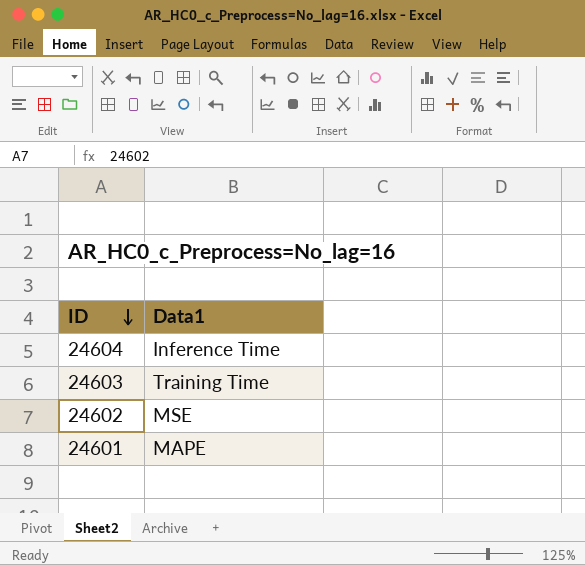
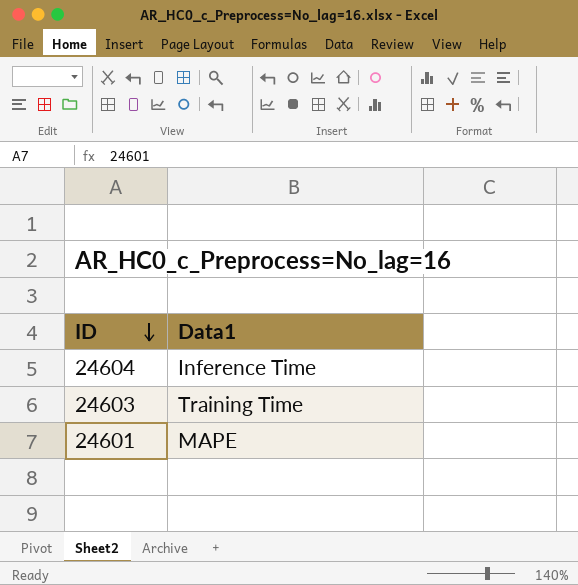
row 24602: MSE -> none

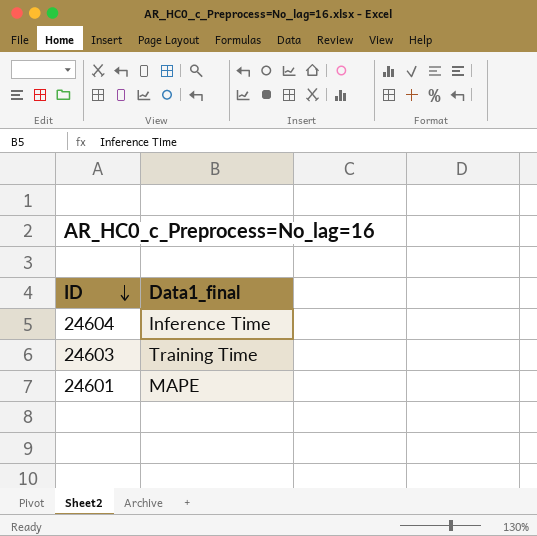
column name: Data1 -> Data1_final

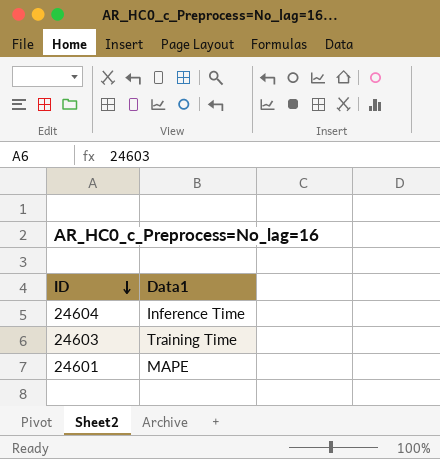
column name: Data1_final -> Data1

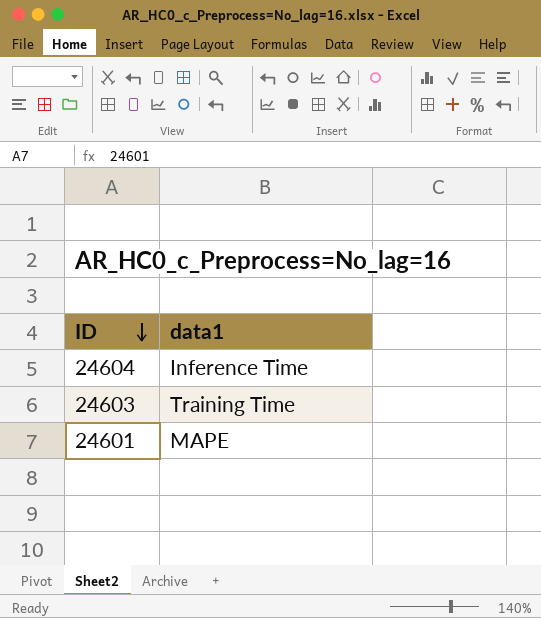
column name: Data1 -> data1

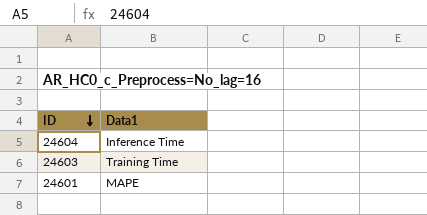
column name: data1 -> Data1

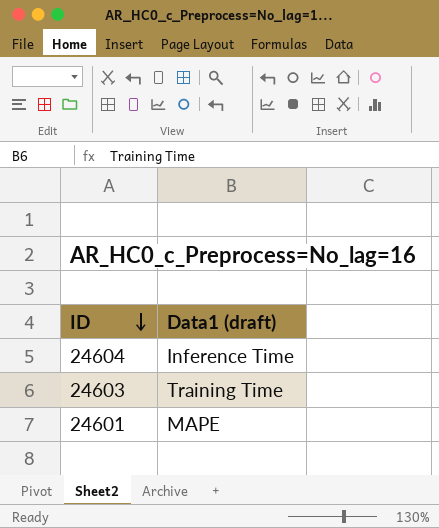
column name: Data1 -> Data1 (draft)

